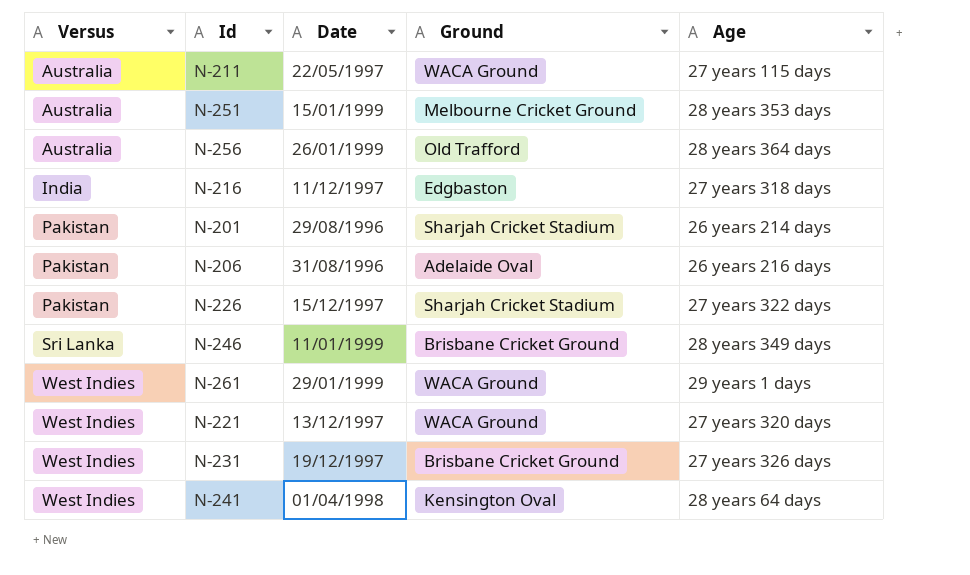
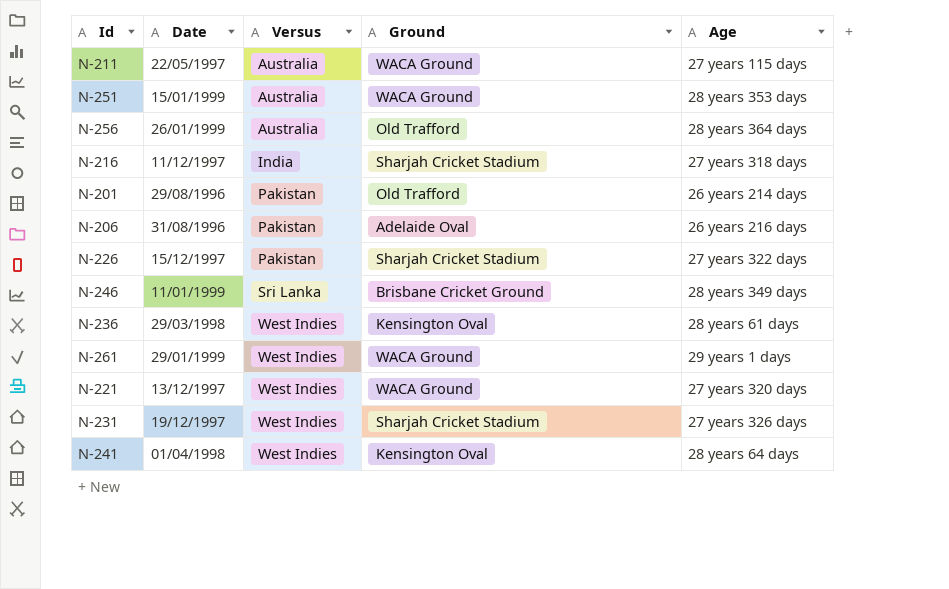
column Versus | position: 1 -> 3
N-251 | Ground: Melbourne Cricket Ground -> WACA Ground
N-216 | Ground: Edgbaston -> Sharjah Cricket Stadium
N-201 | Ground: Sharjah Cricket Stadium -> Old Trafford
row N-236: none -> 29/03/1998 | West Indies | Kensington Oval | 28 years 61 days
N-231 | Ground: Brisbane Cricket Ground -> Sharjah Cricket Stadium

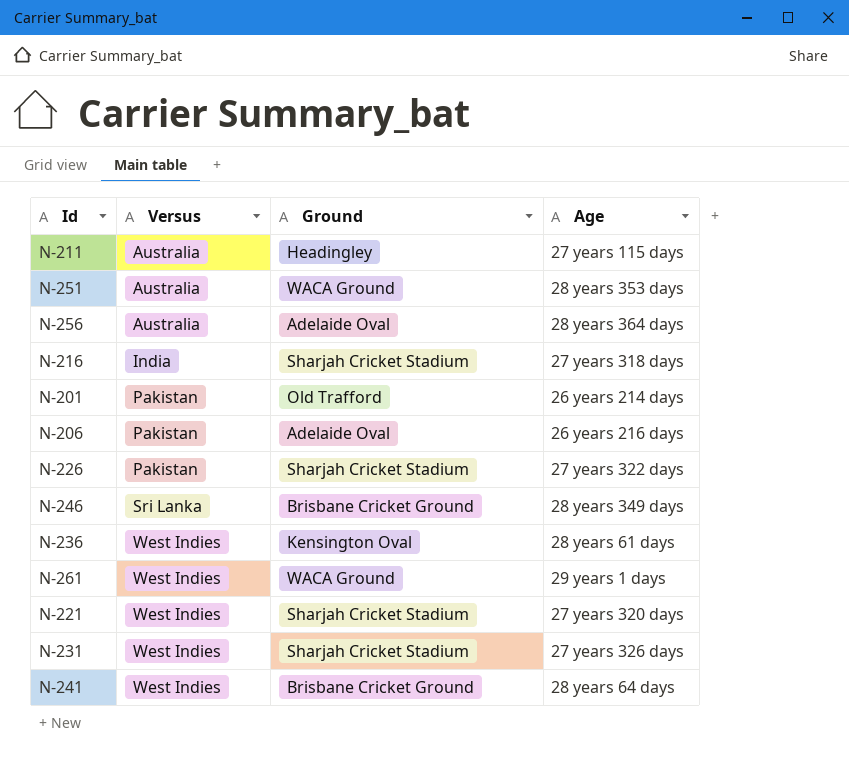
column Date | position: 2 -> none
N-211 | Ground: WACA Ground -> Headingley
N-256 | Ground: Old Trafford -> Adelaide Oval
N-221 | Ground: WACA Ground -> Sharjah Cricket Stadium
N-241 | Ground: Kensington Oval -> Brisbane Cricket Ground

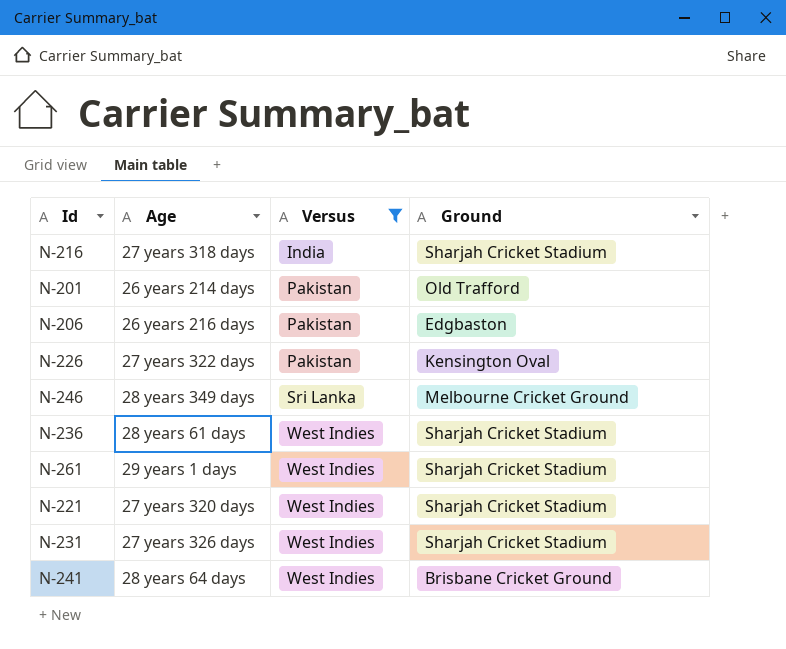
filter: none -> Versus != Australia
column Age | position: 4 -> 2
N-206 | Ground: Adelaide Oval -> Edgbaston
N-226 | Ground: Sharjah Cricket Stadium -> Kensington Oval
N-246 | Ground: Brisbane Cricket Ground -> Melbourne Cricket Ground
N-236 | Ground: Kensington Oval -> Sharjah Cricket Stadium
N-261 | Ground: WACA Ground -> Sharjah Cricket Stadium

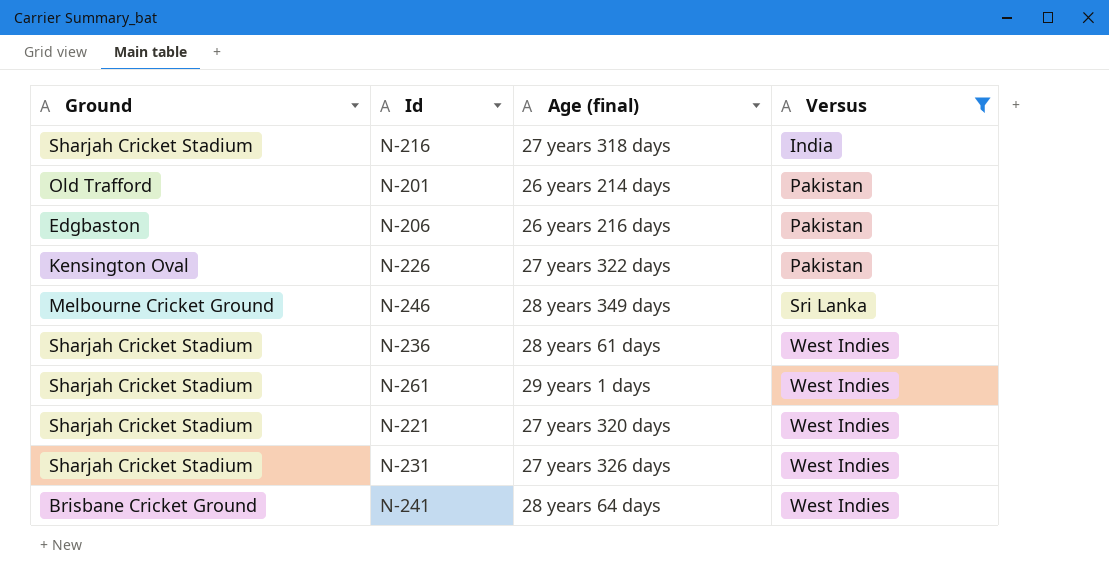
column Ground | position: 4 -> 1
column name: Age -> Age (final)

